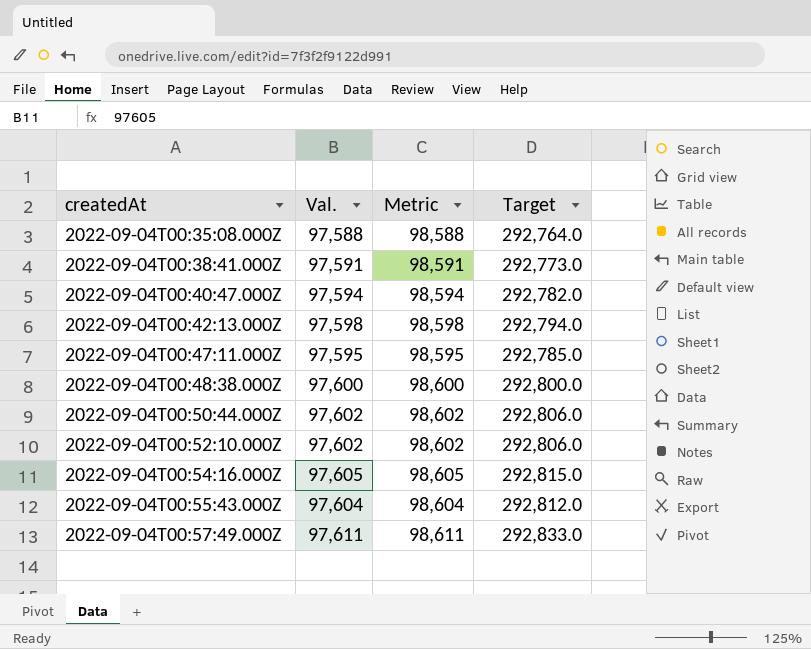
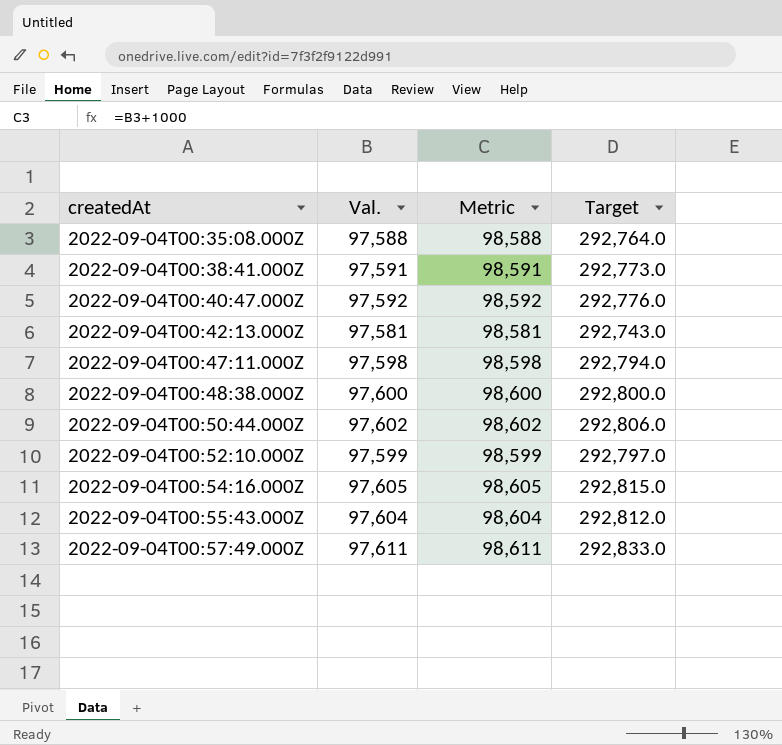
2022-09-04T00:40:47.000Z | Val.: 97,594 -> 97,592
2022-09-04T00:40:47.000Z | Metric: 98,594 -> 98,592
2022-09-04T00:40:47.000Z | Target: 292,782.0 -> 292,776.0
2022-09-04T00:42:13.000Z | Val.: 97,598 -> 97,581
2022-09-04T00:42:13.000Z | Metric: 98,598 -> 98,581
2022-09-04T00:42:13.000Z | Target: 292,794.0 -> 292,743.0
2022-09-04T00:47:11.000Z | Val.: 97,595 -> 97,598
2022-09-04T00:47:11.000Z | Metric: 98,595 -> 98,598
2022-09-04T00:47:11.000Z | Target: 292,785.0 -> 292,794.0
2022-09-04T00:52:10.000Z | Val.: 97,602 -> 97,599
2022-09-04T00:52:10.000Z | Metric: 98,602 -> 98,599
2022-09-04T00:52:10.000Z | Target: 292,806.0 -> 292,797.0

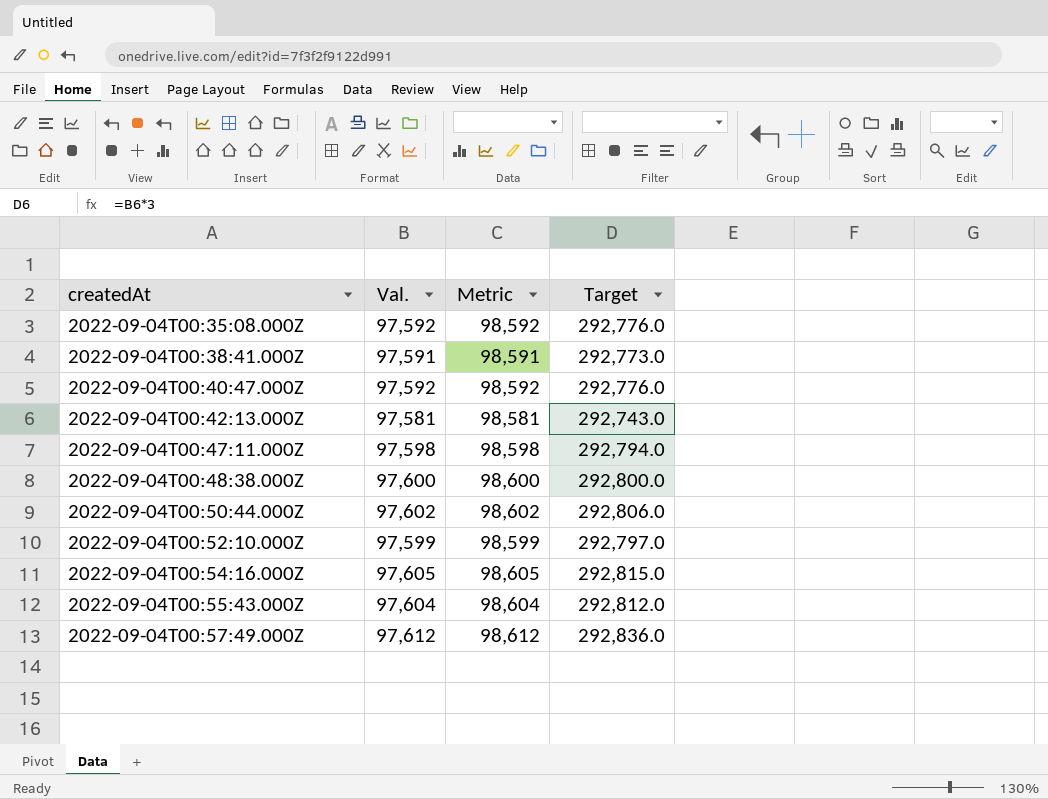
2022-09-04T00:35:08.000Z | Val.: 97,588 -> 97,592
2022-09-04T00:35:08.000Z | Metric: 98,588 -> 98,592
2022-09-04T00:35:08.000Z | Target: 292,764.0 -> 292,776.0
2022-09-04T00:57:49.000Z | Val.: 97,611 -> 97,612
2022-09-04T00:57:49.000Z | Metric: 98,611 -> 98,612
2022-09-04T00:57:49.000Z | Target: 292,833.0 -> 292,836.0

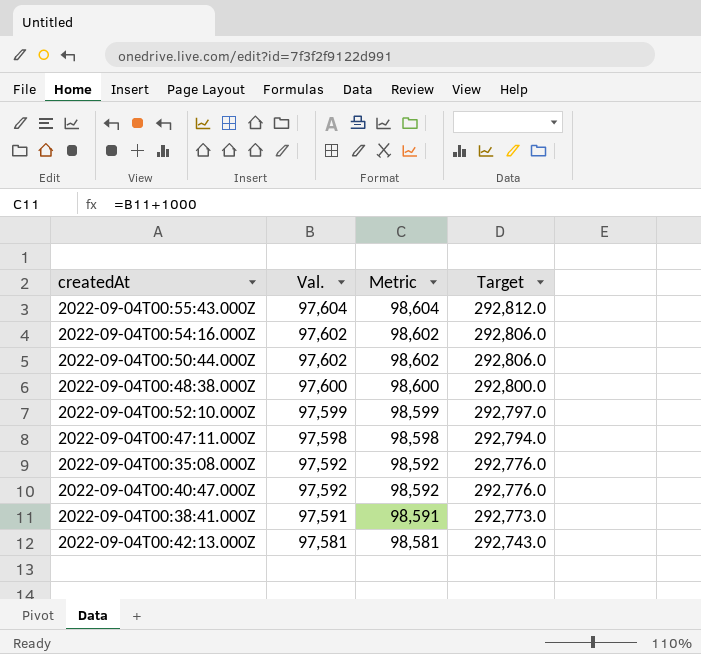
row order: createdAt ascending -> Val. descending
row 2022-09-04T00:57:49.000Z: 97,612 | 98,612 | 292,836.0 -> none
2022-09-04T00:54:16.000Z | Val.: 97,605 -> 97,602
2022-09-04T00:54:16.000Z | Metric: 98,605 -> 98,602
2022-09-04T00:54:16.000Z | Target: 292,815.0 -> 292,806.0

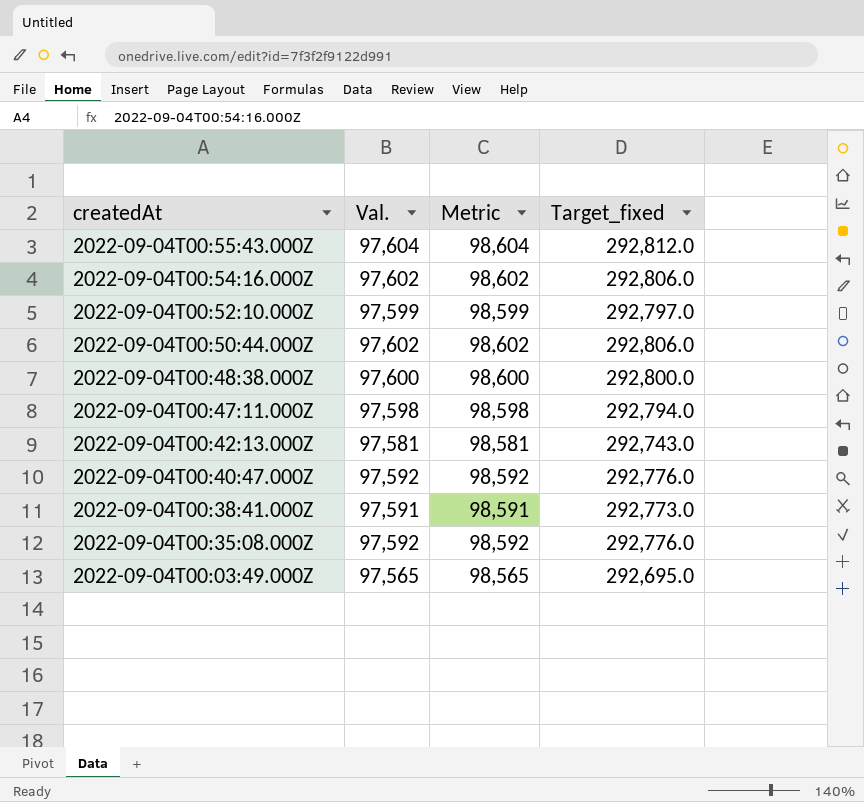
row order: Val. descending -> createdAt descending
column name: Target -> Target_fixed
row 2022-09-04T00:03:49.000Z: none -> 97,565 | 98,565 | 292,695.0

